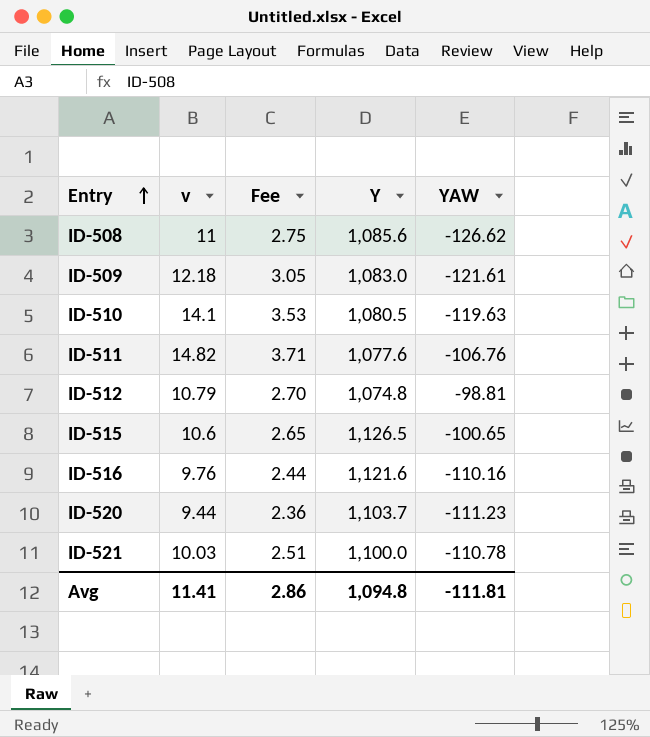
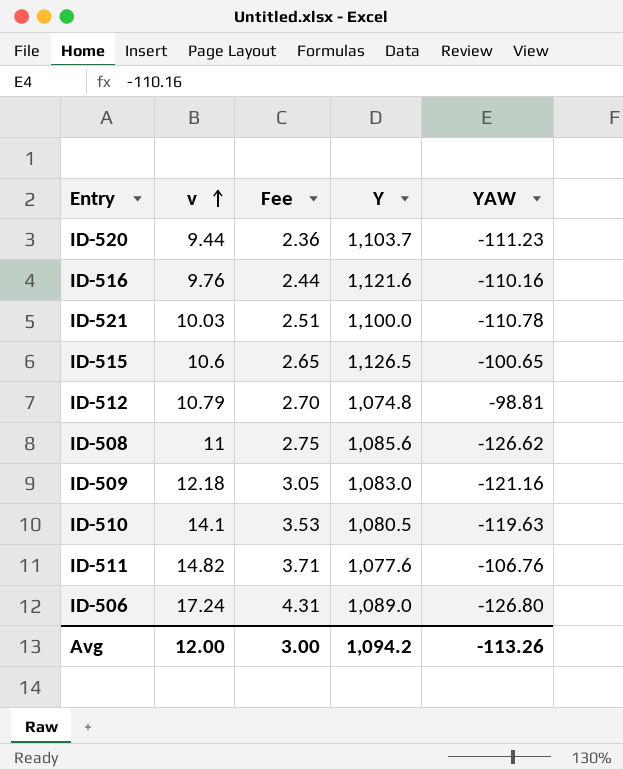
row order: Entry ascending -> v ascending
ID-509 | YAW: -121.61 -> -121.16
row ID-506: none -> 17.24 | 4.31 | 1,089.0 | -126.80
Avg | v: 11.41 -> 12.00
Avg | Fee: 2.86 -> 3.00
Avg | Y: 1,094.8 -> 1,094.2
Avg | YAW: -111.81 -> -113.26

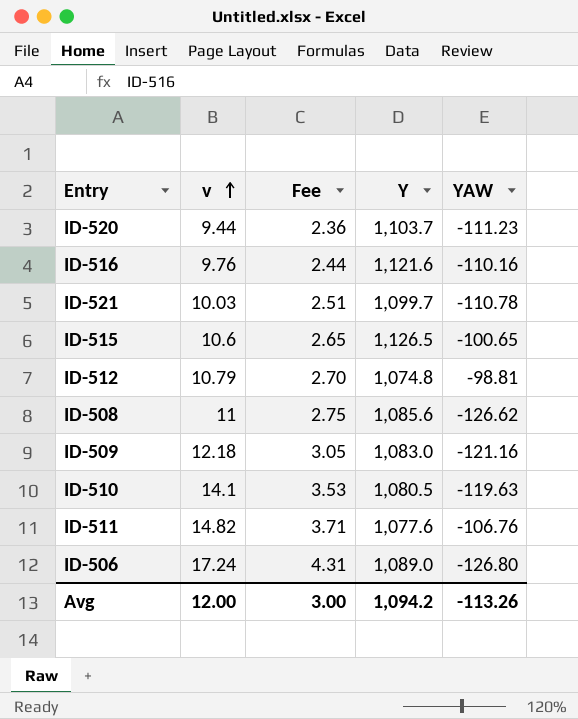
ID-521 | Y: 1,100.0 -> 1,099.7

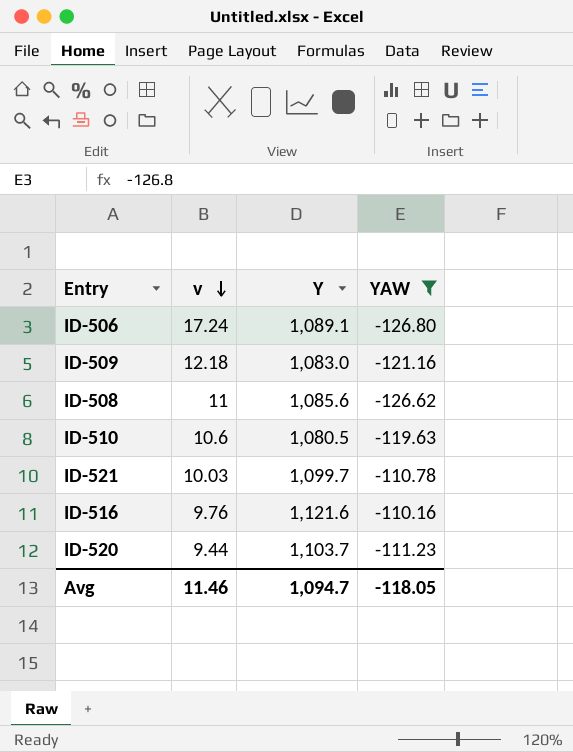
filter: none -> YAW <= -110.16
row order: v ascending -> v descending
column Fee | formula: [v] * 0.25 -> none
ID-506 | Y: 1,089.0 -> 1,089.1
ID-510 | v: 14.1 -> 10.6
Avg | v: 12.00 -> 11.46
Avg | Y: 1,094.2 -> 1,094.7
Avg | YAW: -113.26 -> -118.05

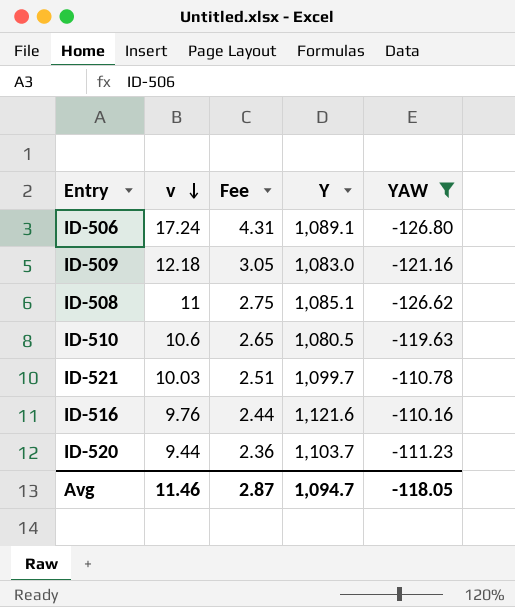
column Fee | formula: none -> [v] * 0.25
ID-508 | Y: 1,085.6 -> 1,085.1

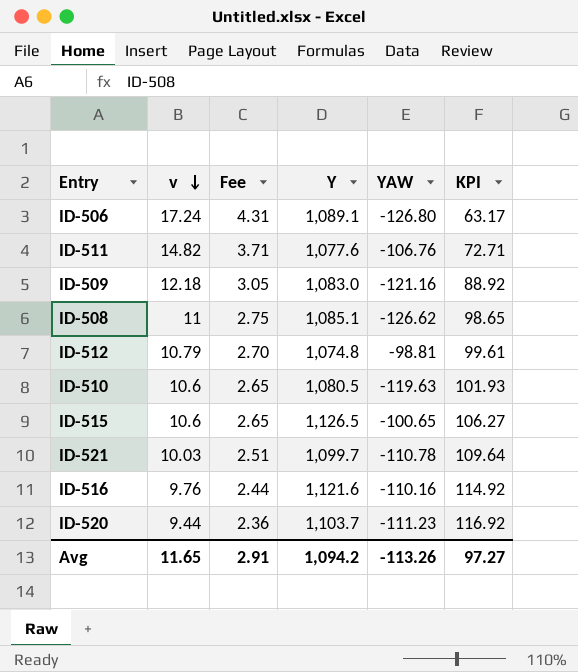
filter: YAW <= -110.16 -> none
column KPI | formula: none -> [Y] / [v]
Avg | v: 11.46 -> 11.65
Avg | Fee: 2.87 -> 2.91
Avg | Y: 1,094.7 -> 1,094.2
Avg | YAW: -118.05 -> -113.26

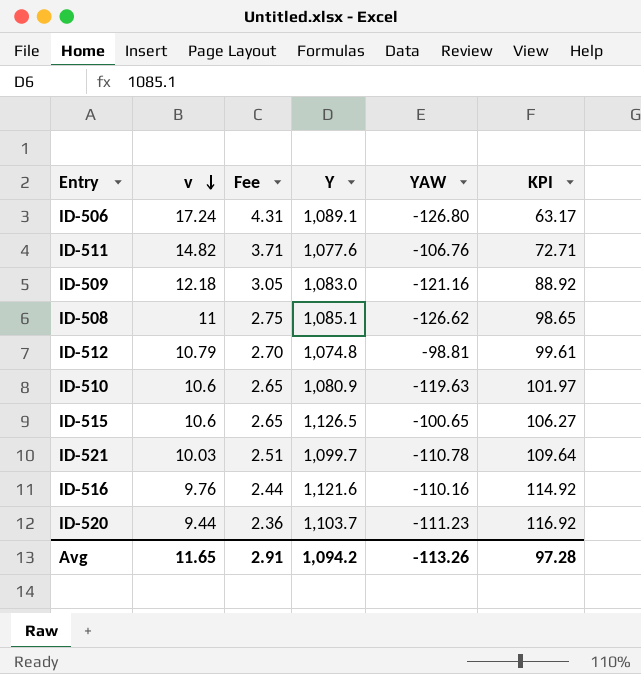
ID-510 | Y: 1,080.5 -> 1,080.9
ID-510 | KPI: 101.93 -> 101.97
Avg | KPI: 97.27 -> 97.28

